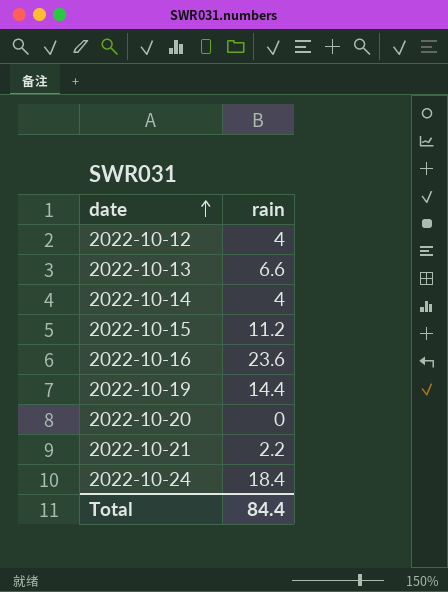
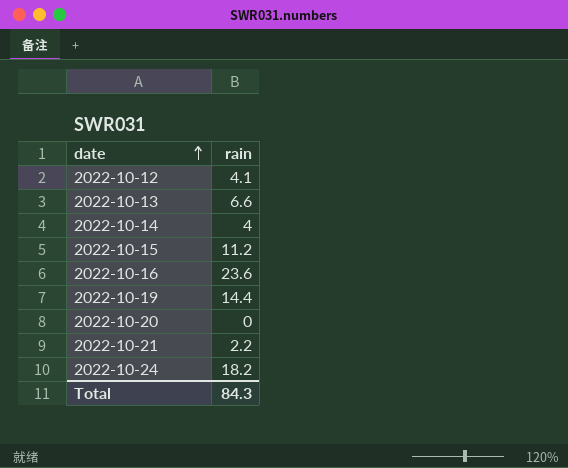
2022-10-12 | rain: 4 -> 4.1
2022-10-24 | rain: 18.4 -> 18.2
Total | rain: 84.4 -> 84.3

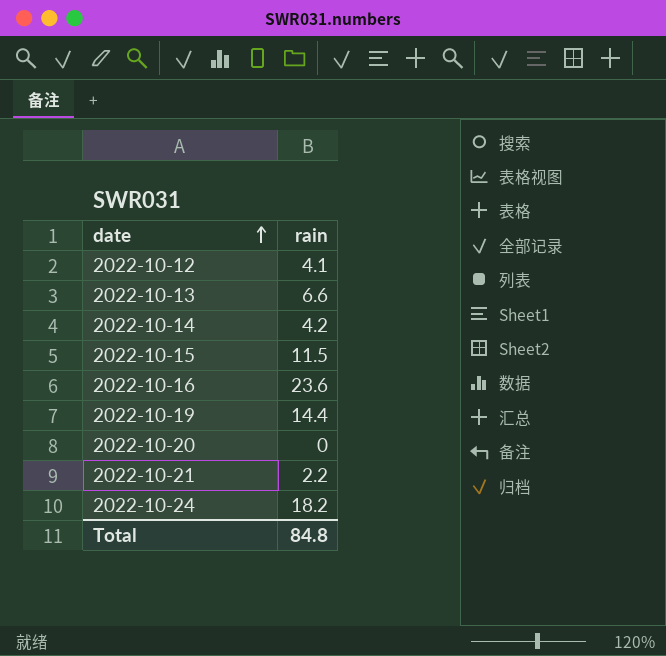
2022-10-14 | rain: 4 -> 4.2
2022-10-15 | rain: 11.2 -> 11.5
Total | rain: 84.3 -> 84.8

